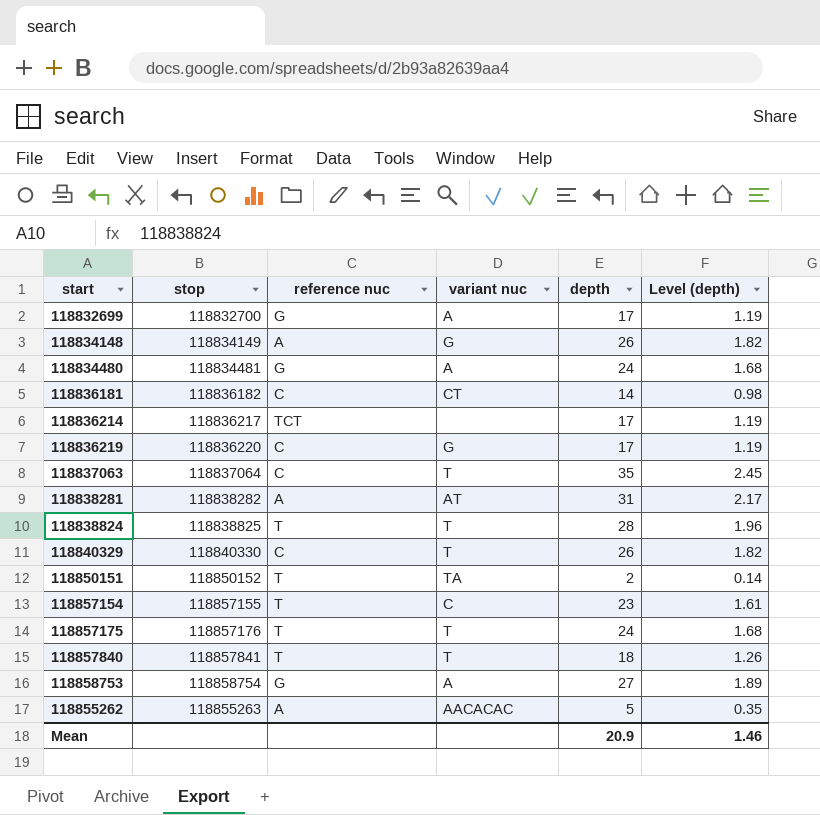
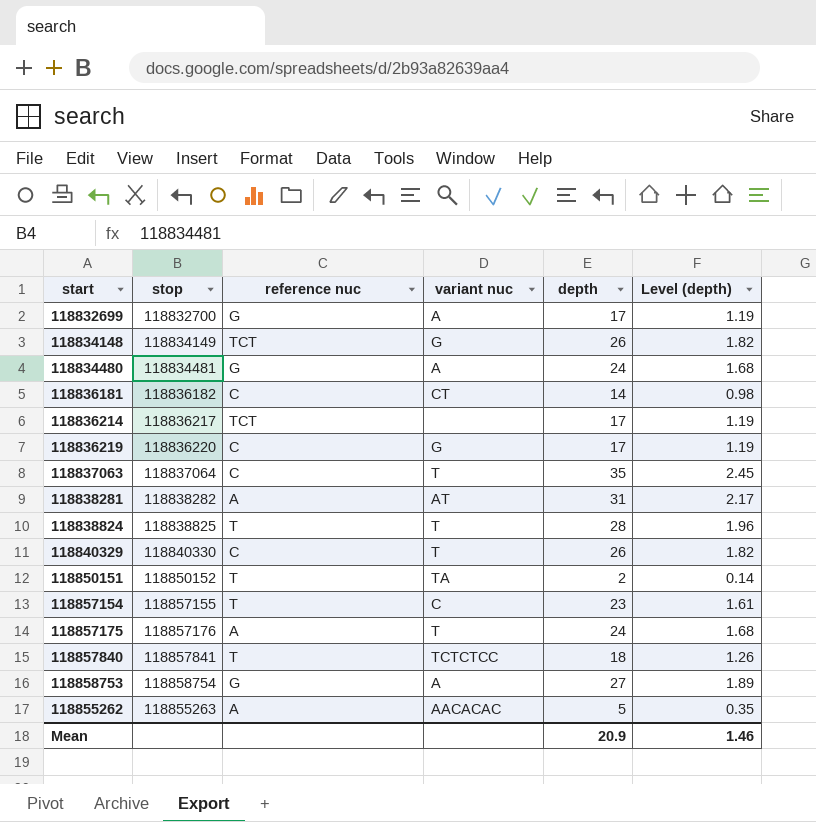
118834148 | reference nuc: A -> TCT
118857175 | reference nuc: T -> A
118857840 | variant nuc: T -> TCTCTCC

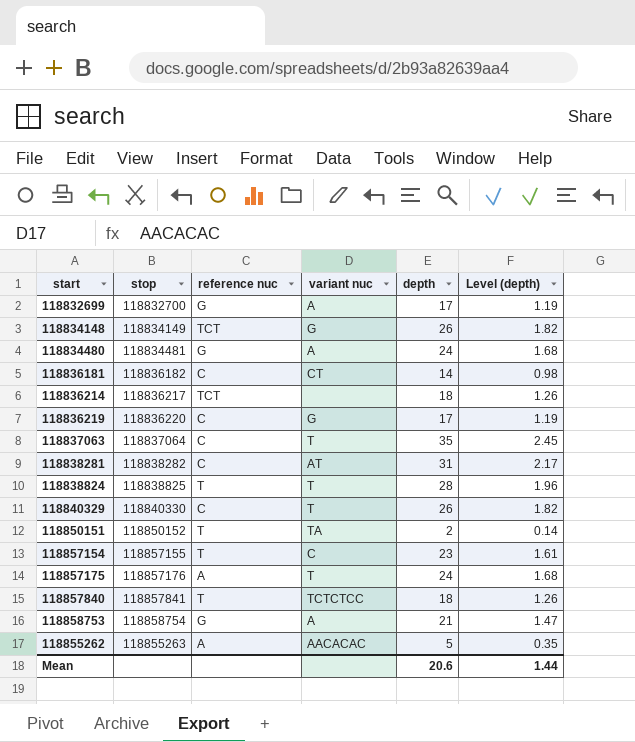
118836214 | depth: 17 -> 18
118836214 | Level (depth): 1.19 -> 1.26
118838281 | reference nuc: A -> C
118858753 | depth: 27 -> 21
118858753 | Level (depth): 1.89 -> 1.47
Mean | depth: 20.9 -> 20.6
Mean | Level (depth): 1.46 -> 1.44

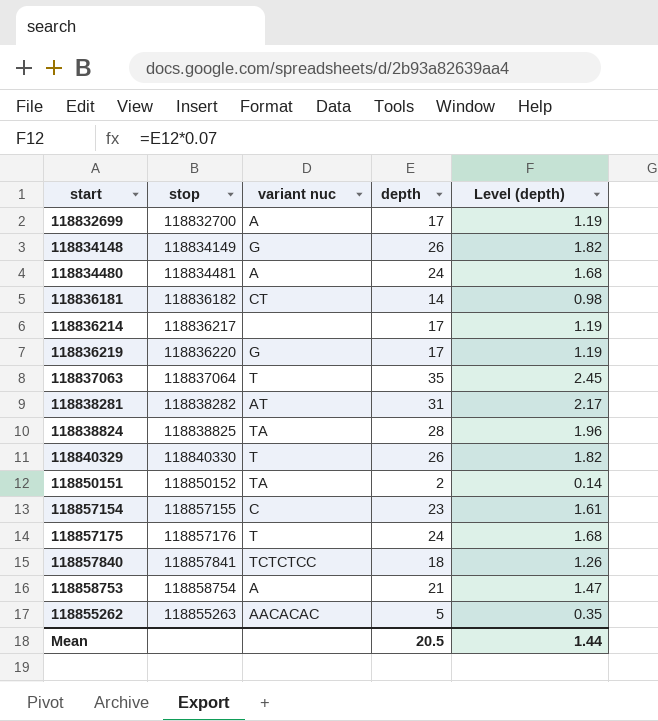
column reference nuc | position: 3 -> none
118836214 | depth: 18 -> 17
118836214 | Level (depth): 1.26 -> 1.19
118838824 | variant nuc: T -> TA
Mean | depth: 20.6 -> 20.5

